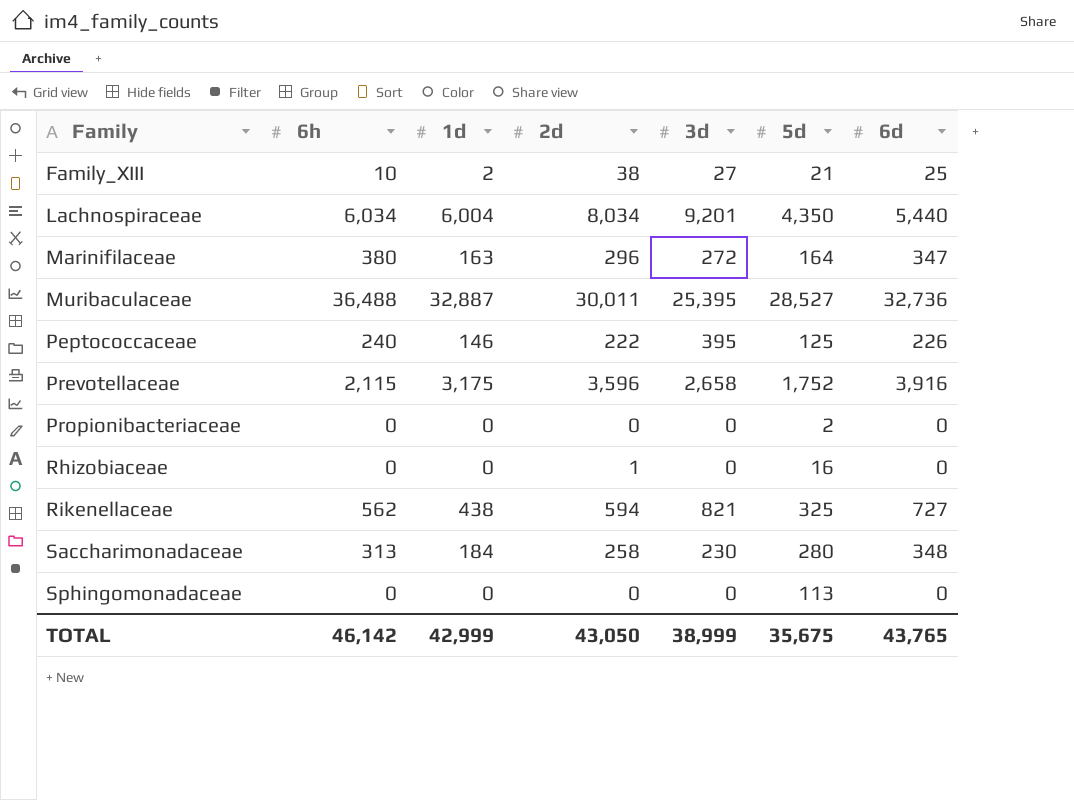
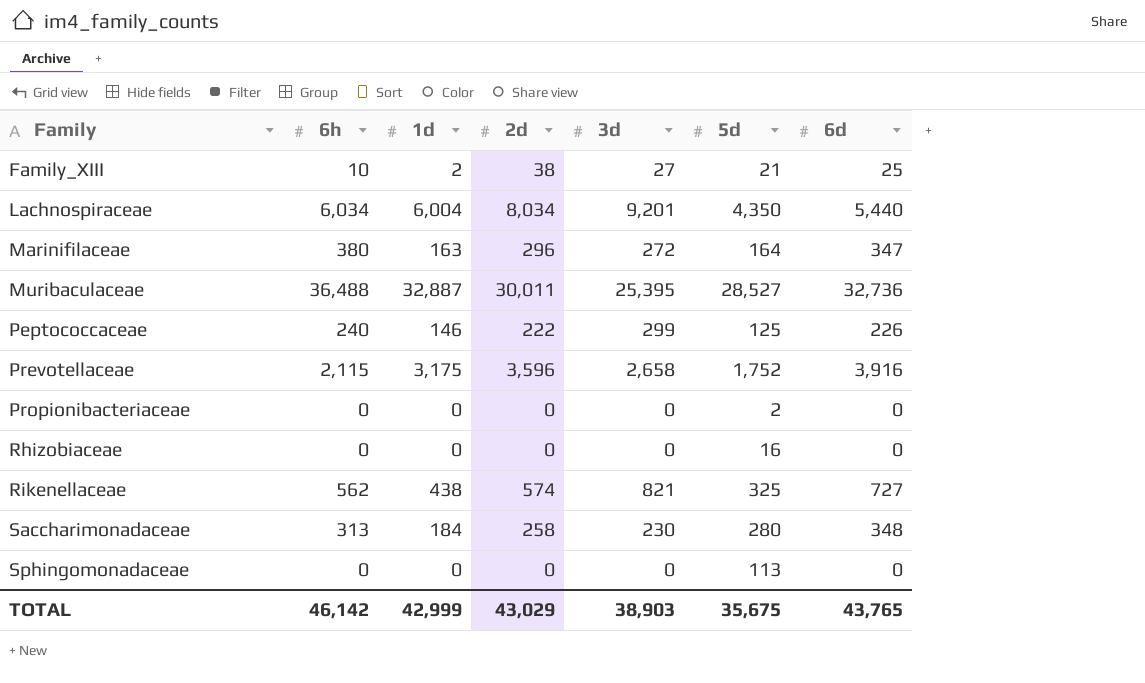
Peptococcaceae | 3d: 395 -> 299
Rhizobiaceae | 2d: 1 -> 0
Rikenellaceae | 2d: 594 -> 574
TOTAL | 2d: 43,050 -> 43,029
TOTAL | 3d: 38,999 -> 38,903

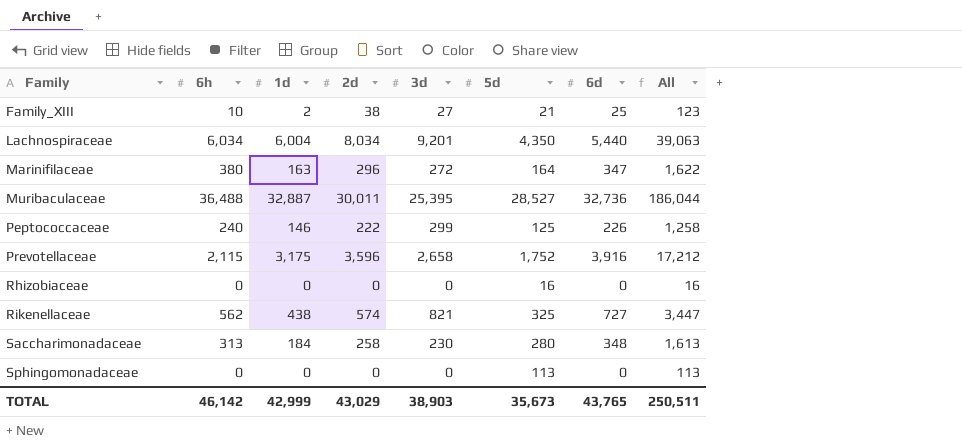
column All | formula: none -> [6h] + [1d] + [2d] + [3d] + [5d] + [6d]
row Propionibacteriaceae: 0 | 0 | 0 | 0 | 2 | 0 -> none
TOTAL | 5d: 35,675 -> 35,673

